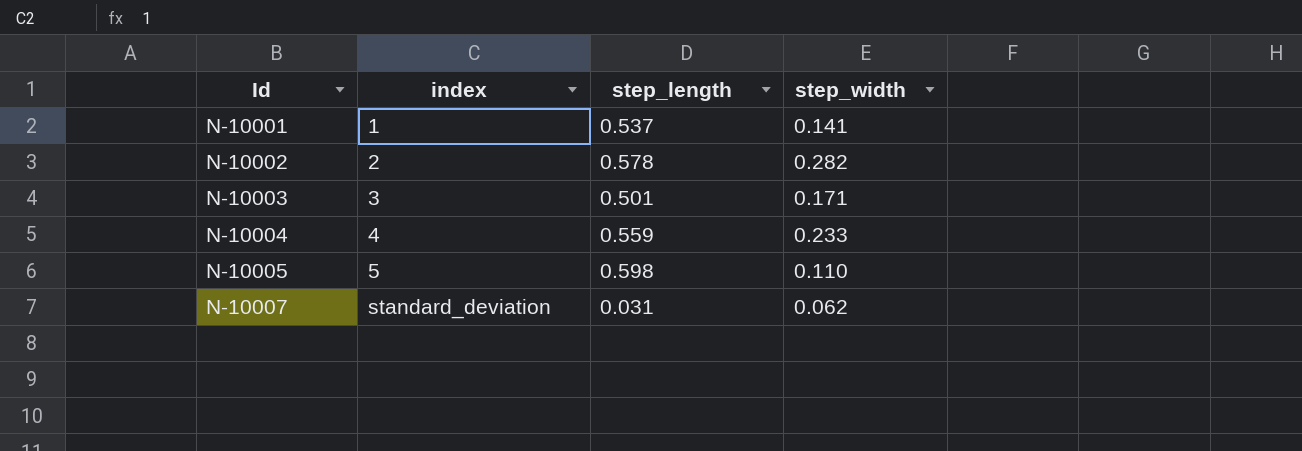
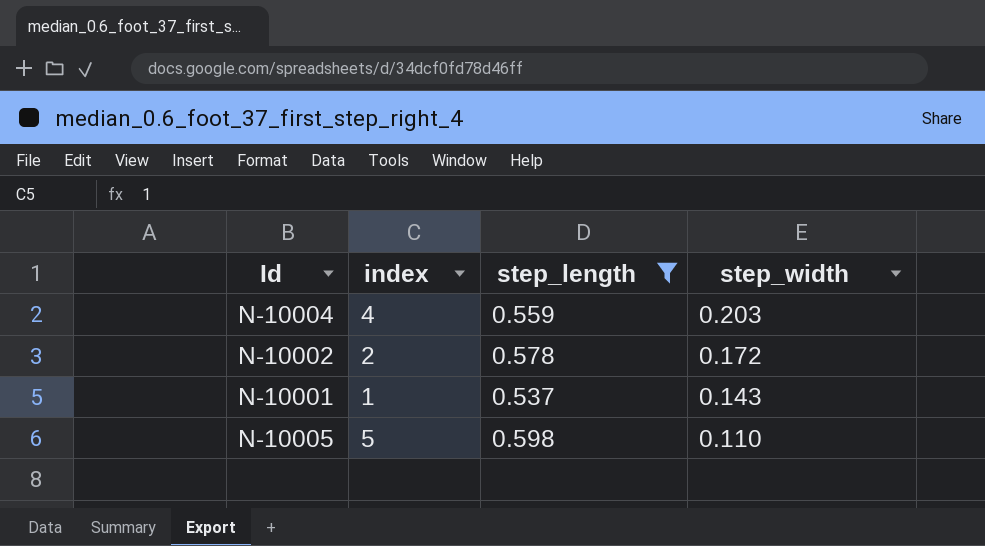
filter: none -> step_length >= 0.537
row order: Id ascending -> step_width descending
N-10004 | step_width: 0.233 -> 0.203
N-10002 | step_width: 0.282 -> 0.172
N-10001 | step_width: 0.141 -> 0.143

